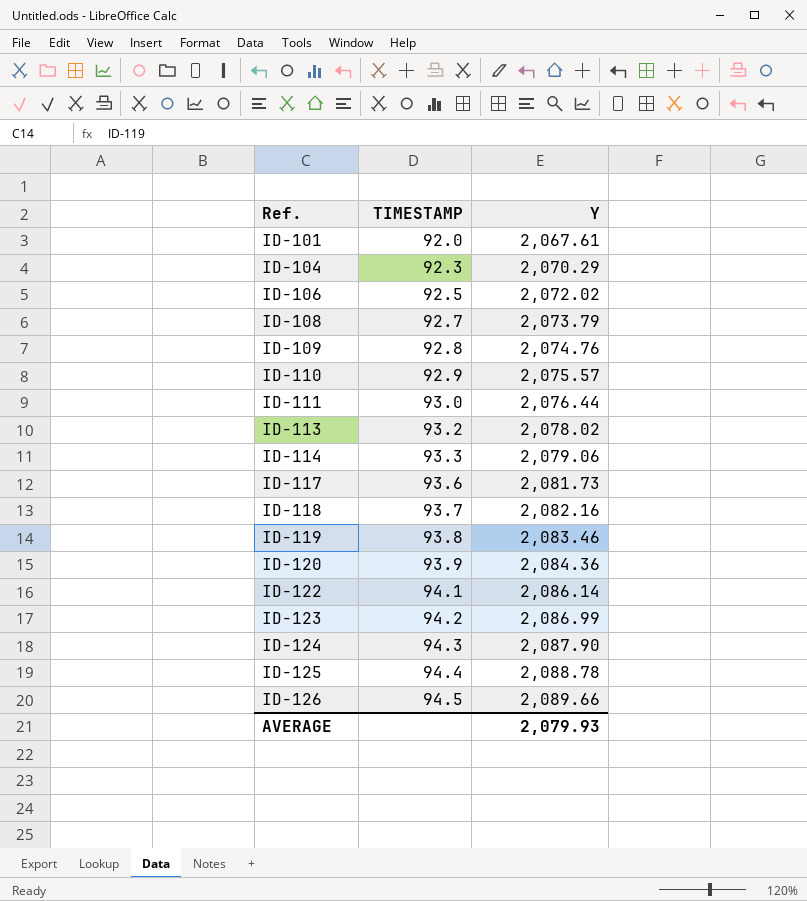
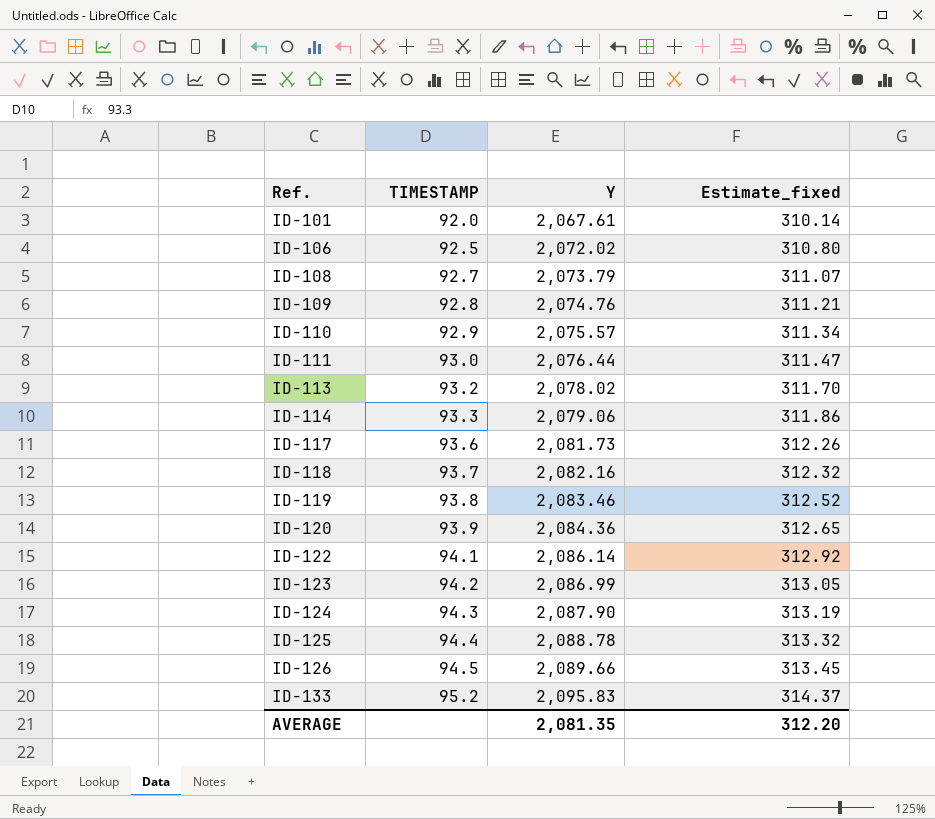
column Estimate_fixed | formula: none -> [Y] * 0.15
row ID-104: 92.3 | 2,070.29 -> none
row ID-133: none -> 95.2 | 2,095.83 | 314.37
AVERAGE | Y: 2,079.93 -> 2,081.35

